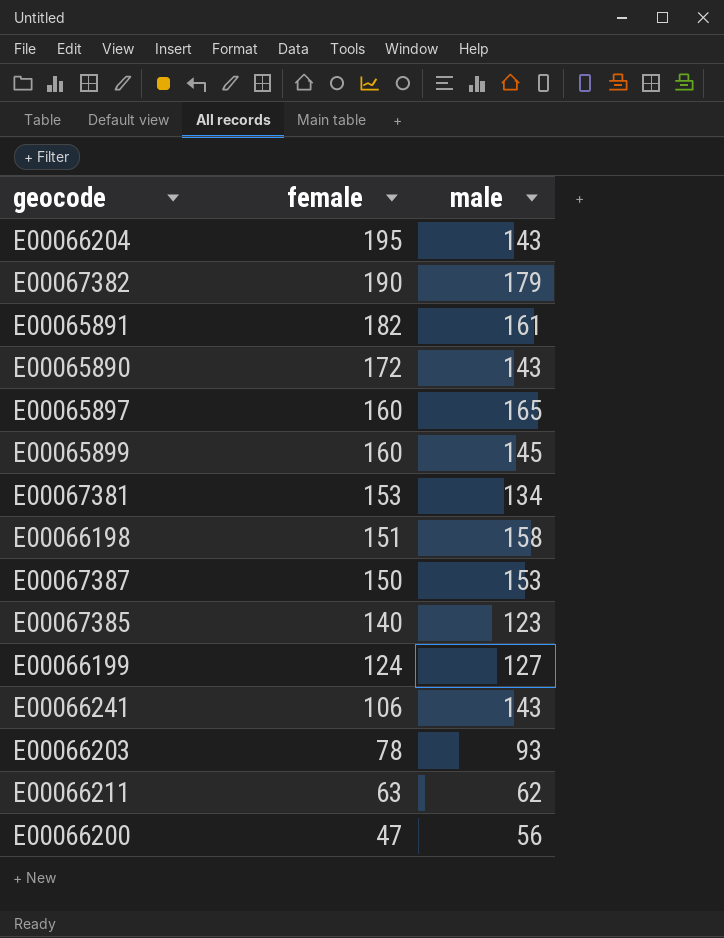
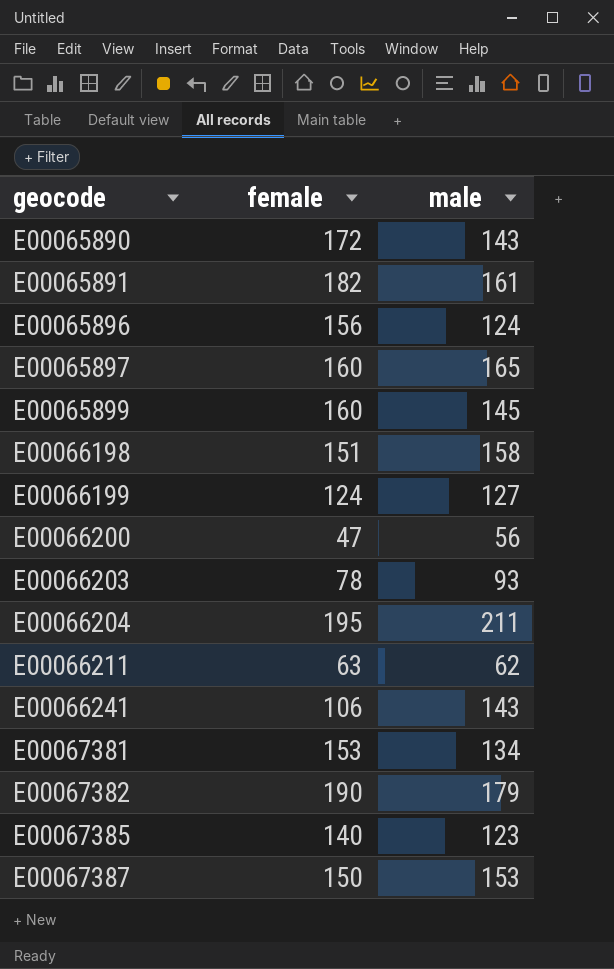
row order: female descending -> geocode ascending
row E00065896: none -> 156 | 124
E00066204 | male: 143 -> 211

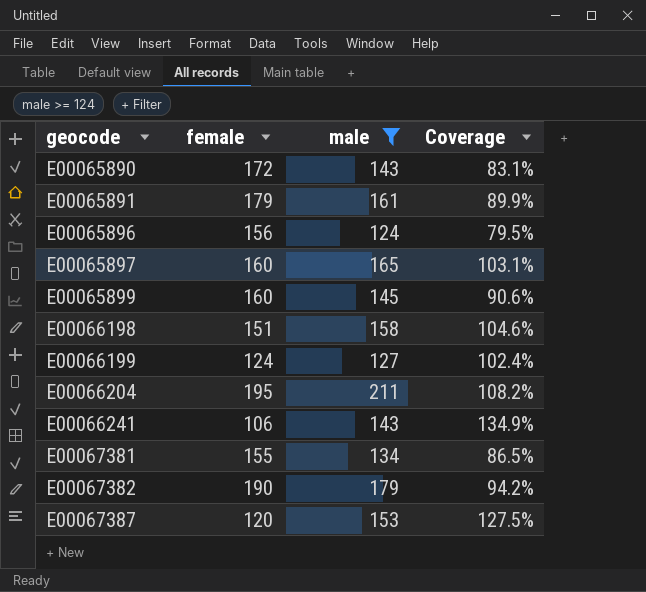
filter: none -> male >= 124
column Coverage | formula: none -> [male] / [female]
E00065891 | female: 182 -> 179
E00067381 | female: 153 -> 155
E00067387 | female: 150 -> 120

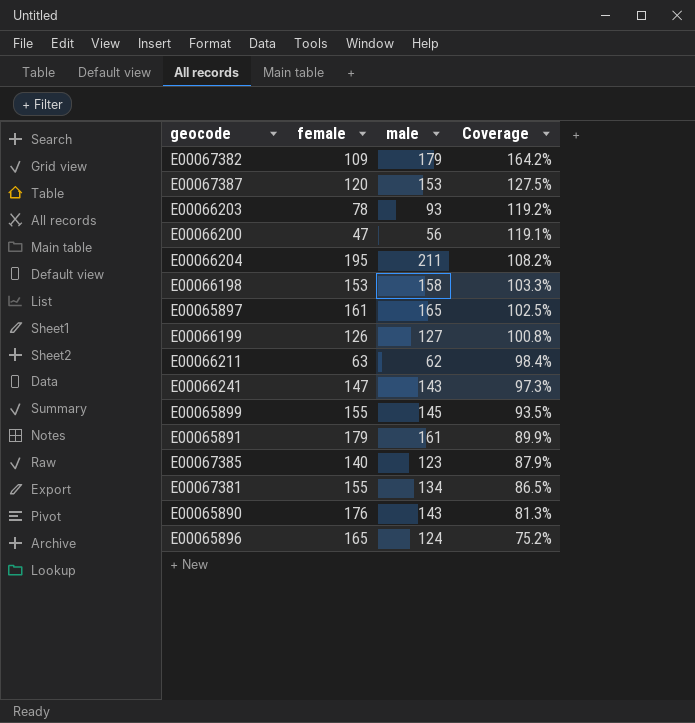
filter: male >= 124 -> none
row order: geocode ascending -> Coverage descending
E00067382 | female: 190 -> 109
E00067382 | Coverage: 94.2% -> 164.2%
E00066198 | female: 151 -> 153
E00066198 | Coverage: 104.6% -> 103.3%
E00065897 | female: 160 -> 161
E00065897 | Coverage: 103.1% -> 102.5%
E00066199 | female: 124 -> 126
E00066199 | Coverage: 102.4% -> 100.8%
E00066241 | female: 106 -> 147
E00066241 | Coverage: 134.9% -> 97.3%
E00065899 | female: 160 -> 155
E00065899 | Coverage: 90.6% -> 93.5%
E00065890 | female: 172 -> 176
E00065890 | Coverage: 83.1% -> 81.3%
E00065896 | female: 156 -> 165
E00065896 | Coverage: 79.5% -> 75.2%

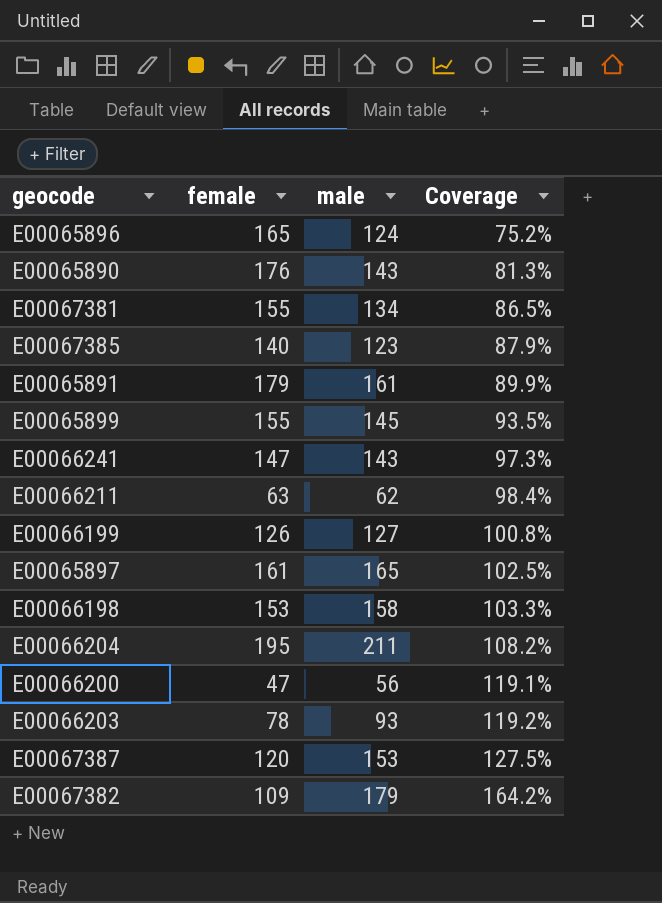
row order: Coverage descending -> Coverage ascending

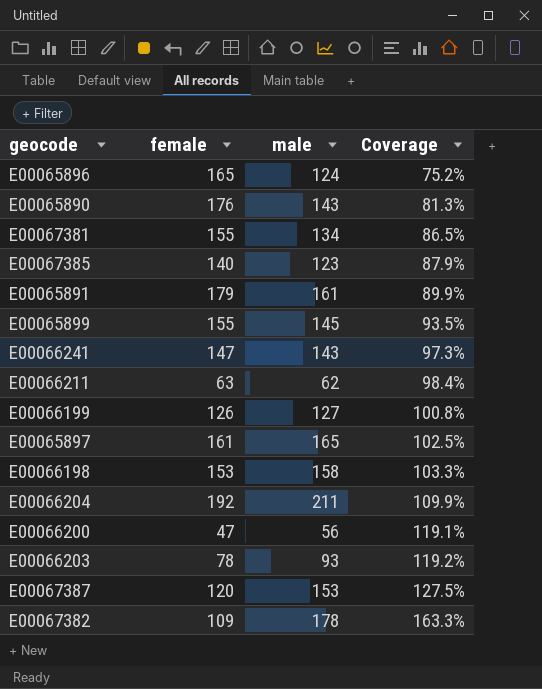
E00066204 | female: 195 -> 192
E00066204 | Coverage: 108.2% -> 109.9%
E00067382 | male: 179 -> 178
E00067382 | Coverage: 164.2% -> 163.3%

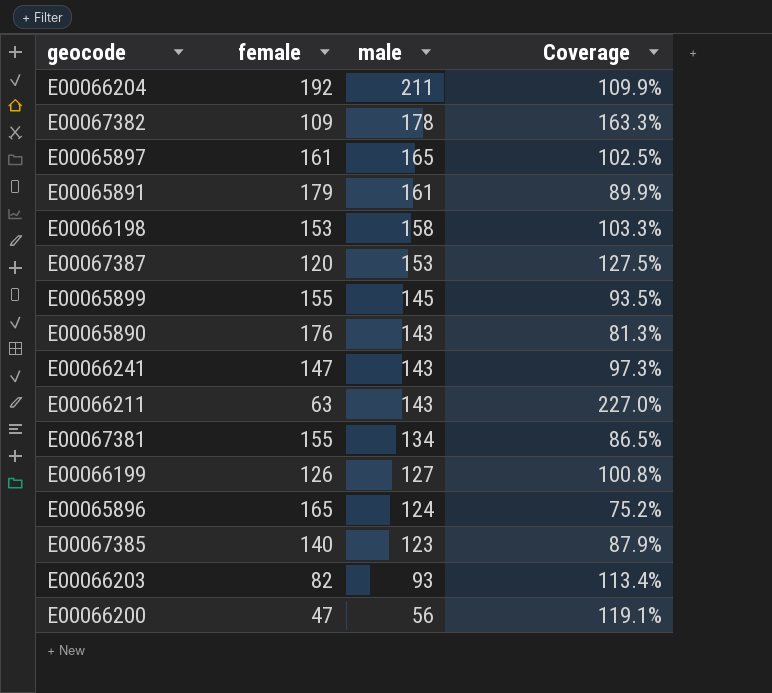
row order: Coverage ascending -> male descending
E00066211 | male: 62 -> 143
E00066211 | Coverage: 98.4% -> 227.0%
E00066203 | female: 78 -> 82
E00066203 | Coverage: 119.2% -> 113.4%

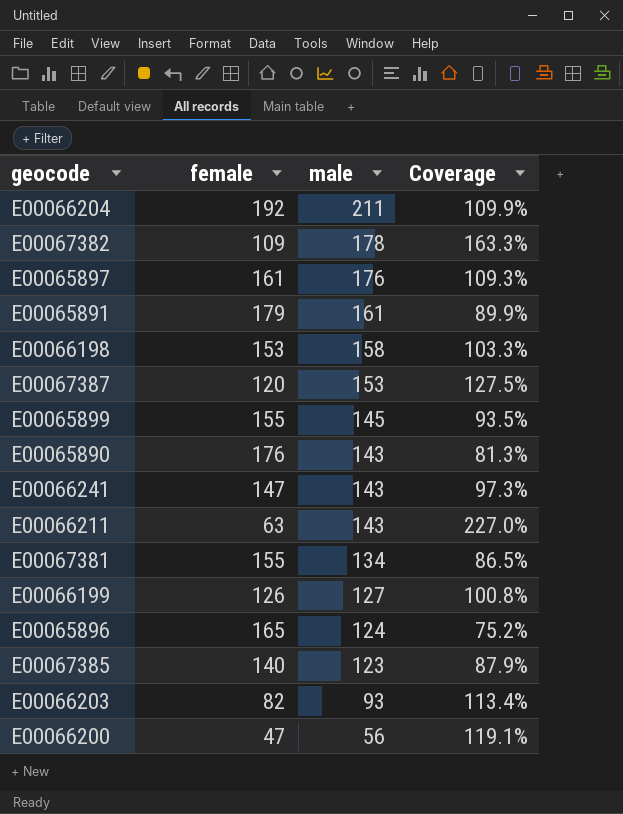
E00065897 | male: 165 -> 176
E00065897 | Coverage: 102.5% -> 109.3%

